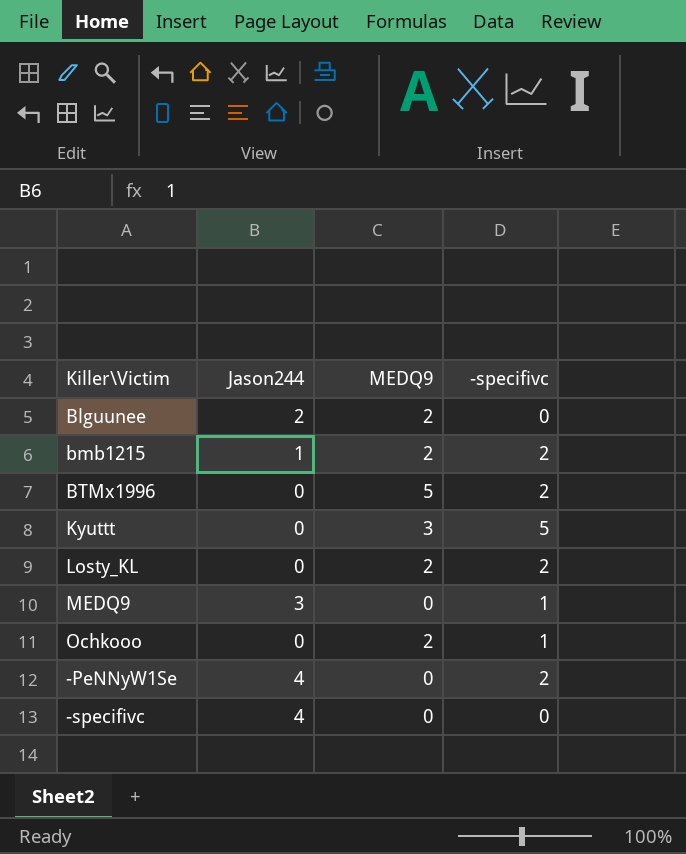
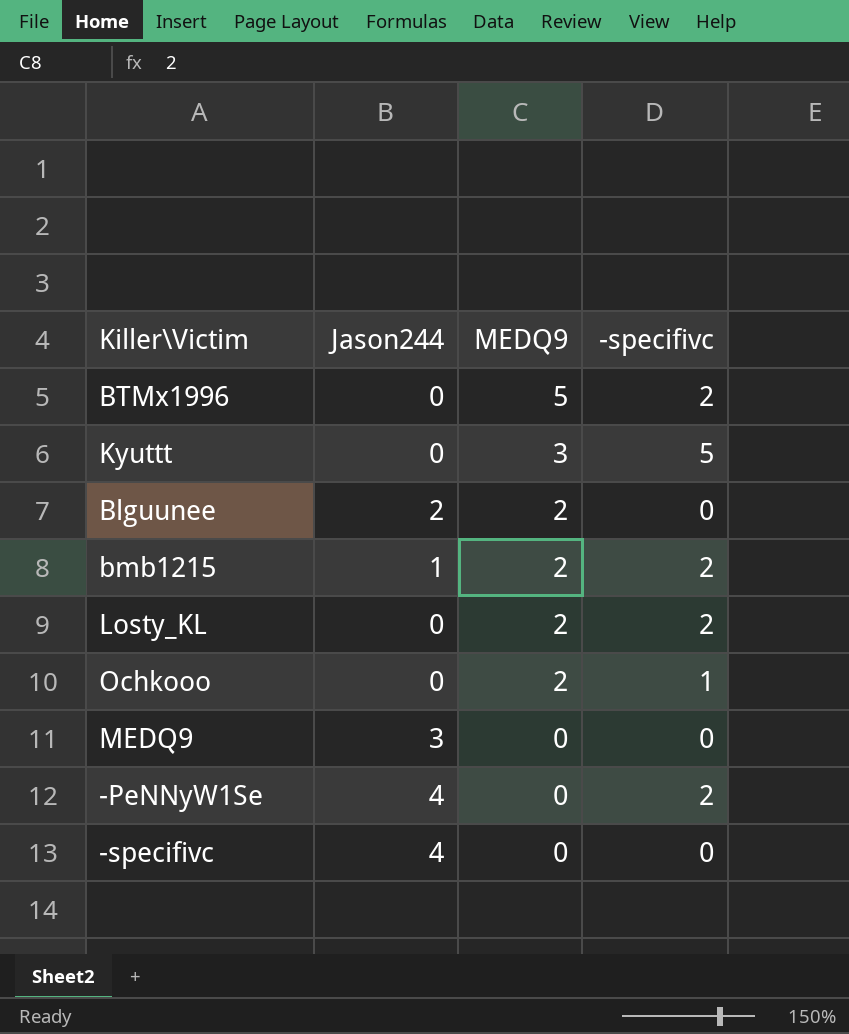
row order: none -> MEDQ9 descending
MEDQ9 | -specifivc: 1 -> 0

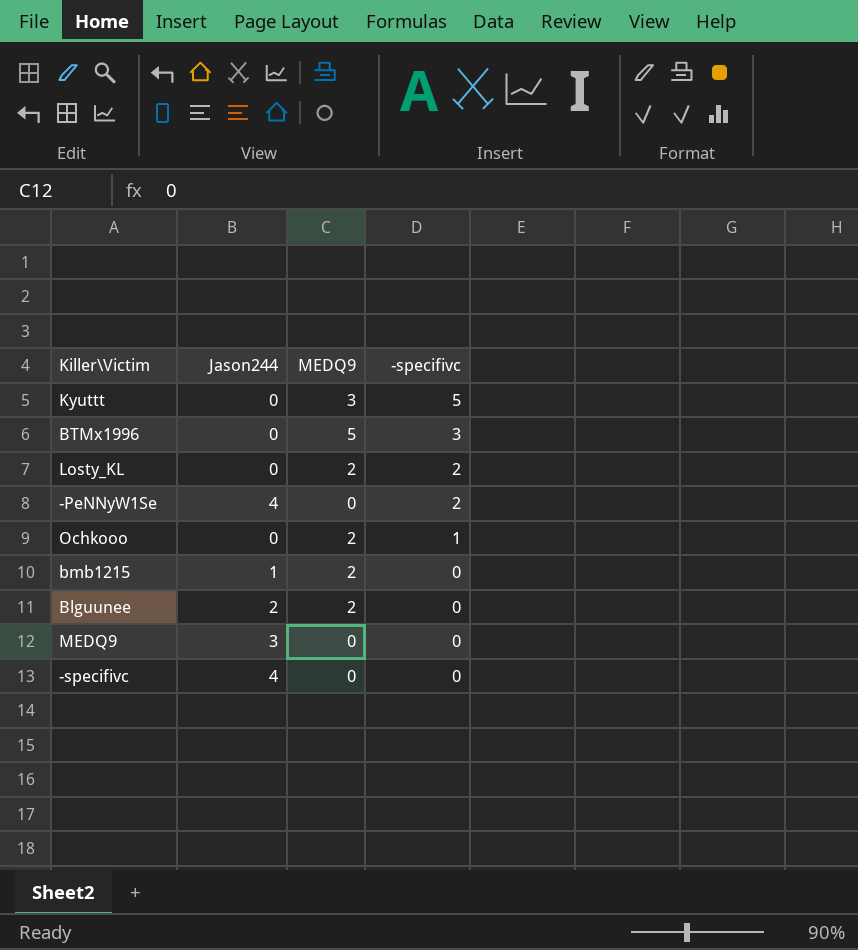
row order: MEDQ9 descending -> -specifivc descending
BTMx1996 | -specifivc: 2 -> 3
bmb1215 | -specifivc: 2 -> 0

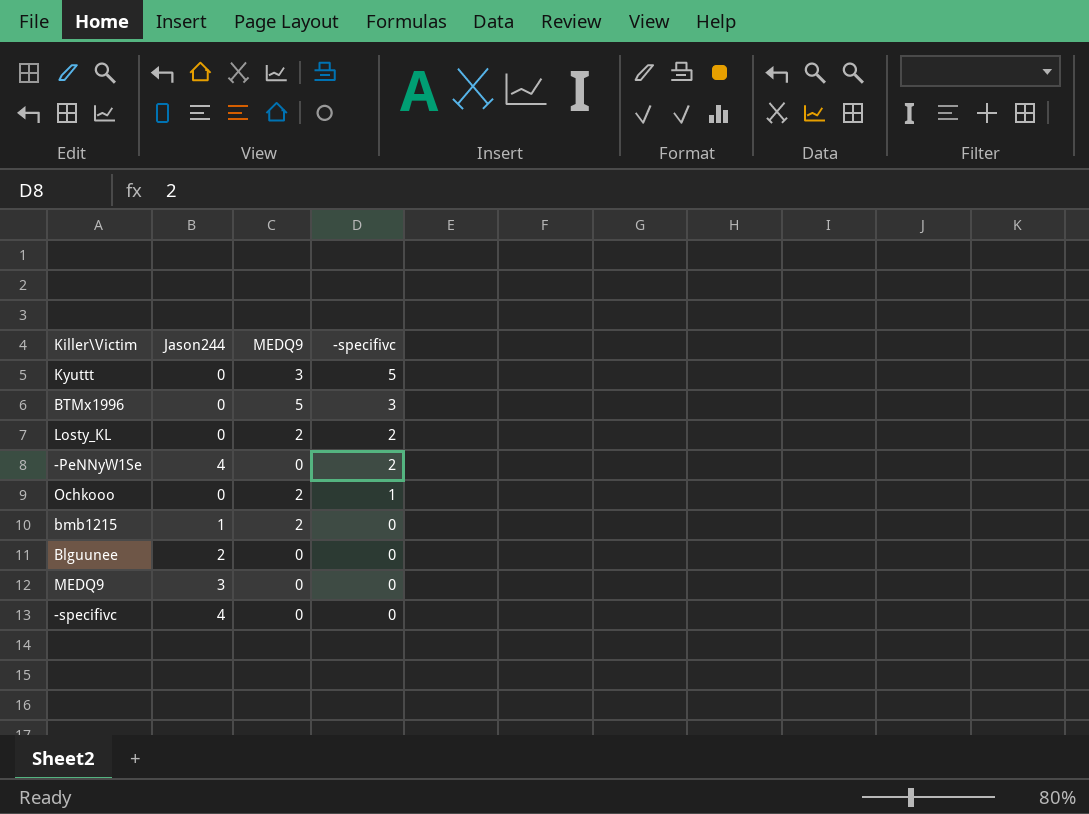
Blguunee | MEDQ9: 2 -> 0

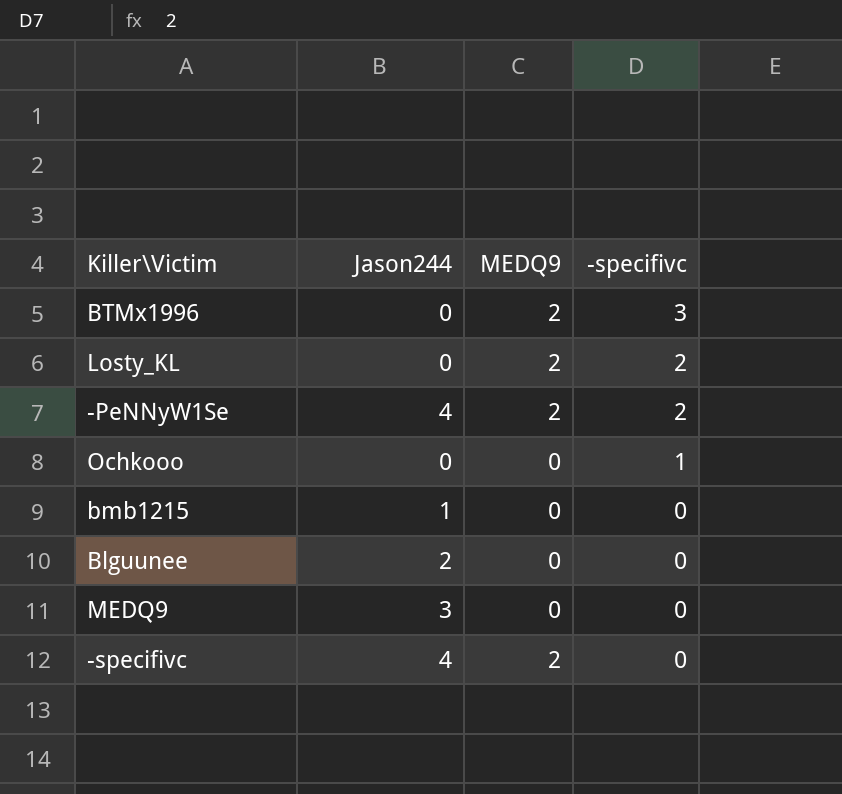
row Kyuttt: 0 | 3 | 5 -> none
BTMx1996 | MEDQ9: 5 -> 2
-PeNNyW1Se | MEDQ9: 0 -> 2
Ochkooo | MEDQ9: 2 -> 0
bmb1215 | MEDQ9: 2 -> 0
-specifivc | MEDQ9: 0 -> 2

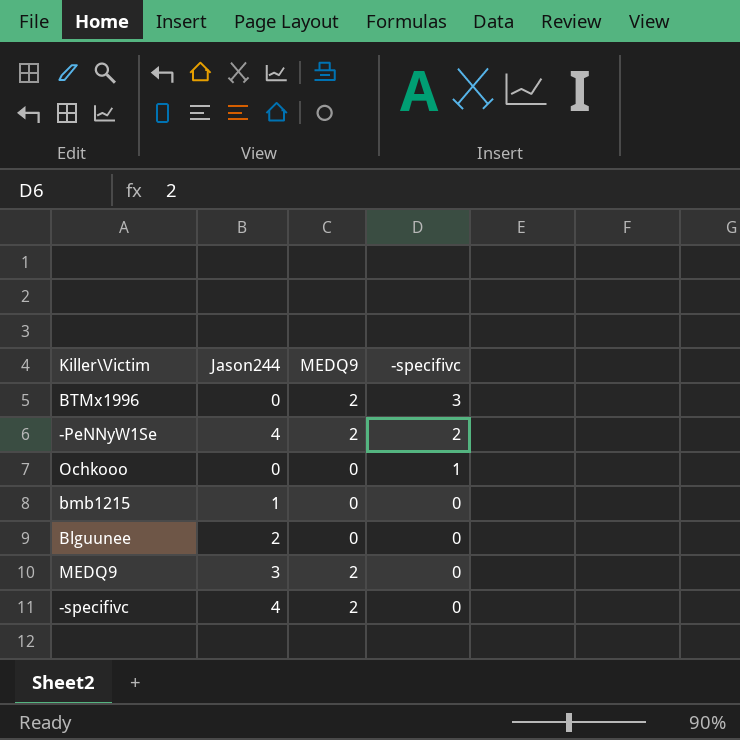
row Losty_KL: 0 | 2 | 2 -> none
MEDQ9 | MEDQ9: 0 -> 2

